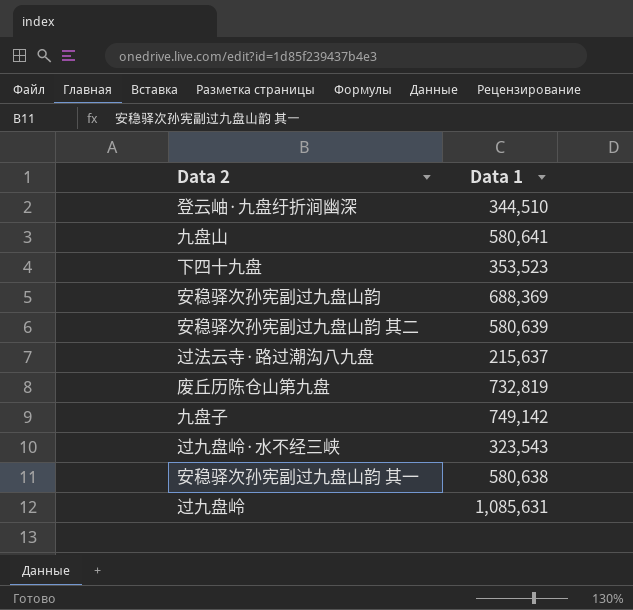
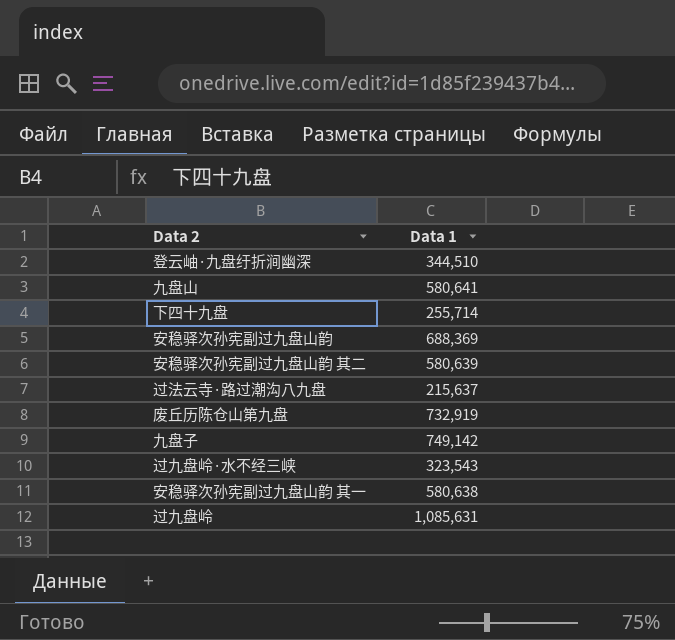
下四十九盘 | Data 1: 353,523 -> 255,714
废丘历陈仓山第九盘 | Data 1: 732,819 -> 732,919

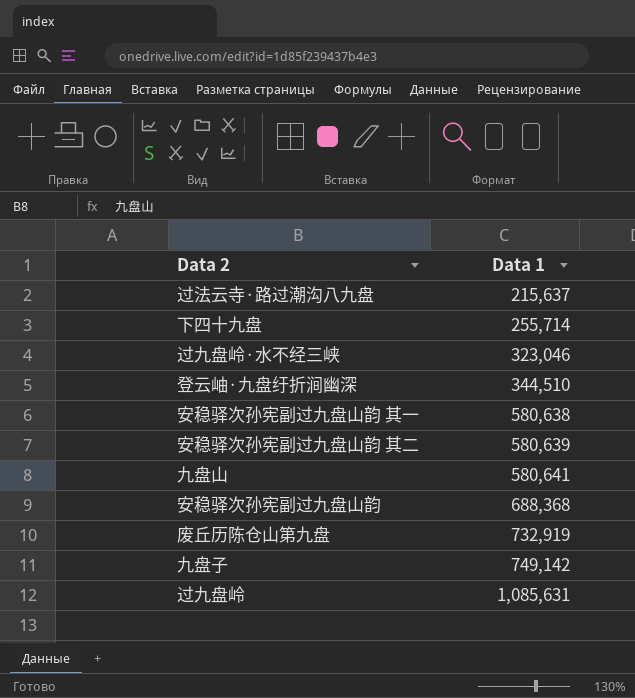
row order: none -> Data 1 ascending
过九盘岭·水不经三峡 | Data 1: 323,543 -> 323,046
安稳驿次孙宪副过九盘山韵 | Data 1: 688,369 -> 688,368

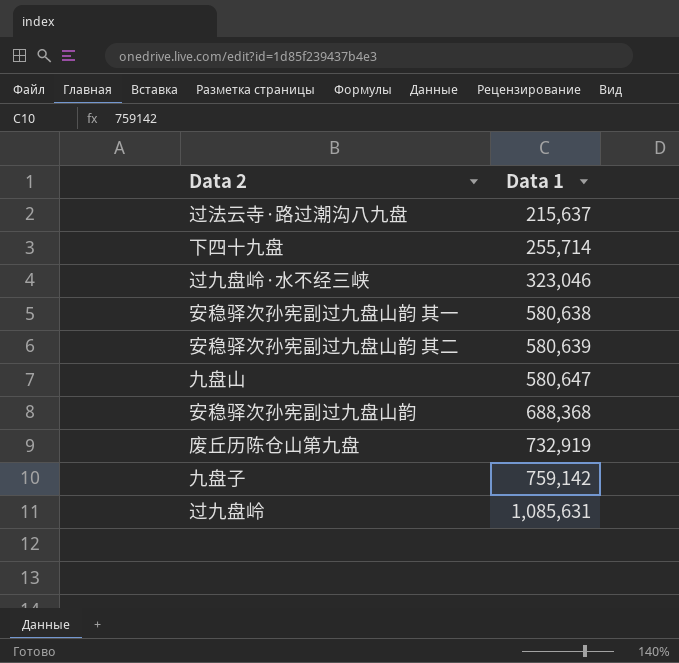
row 登云岫·九盘纡折涧幽深: 344,510 -> none
九盘山 | Data 1: 580,641 -> 580,647
九盘子 | Data 1: 749,142 -> 759,142

